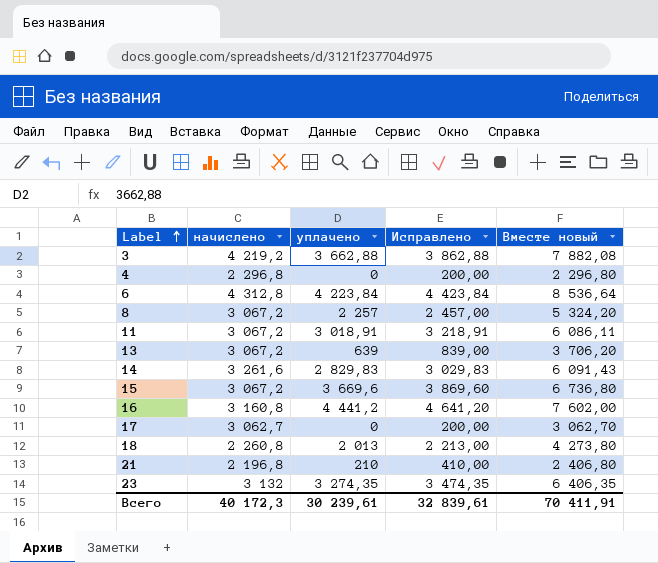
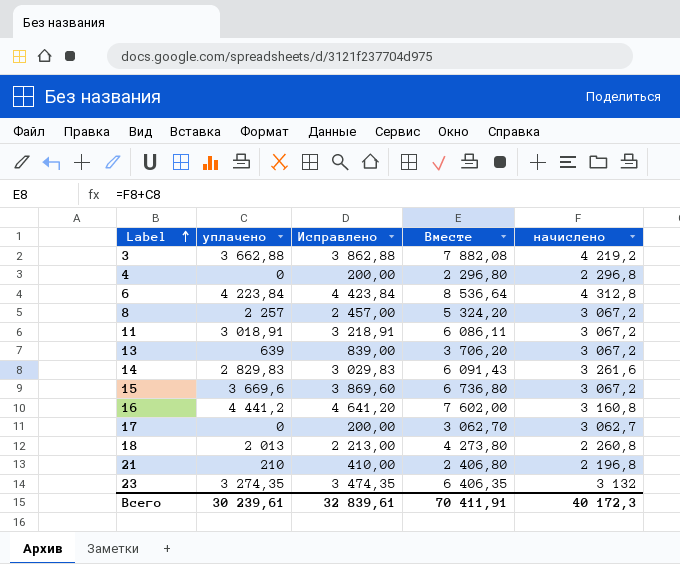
column name: Вместе новый -> Вместе
column начислено | position: 2 -> 5

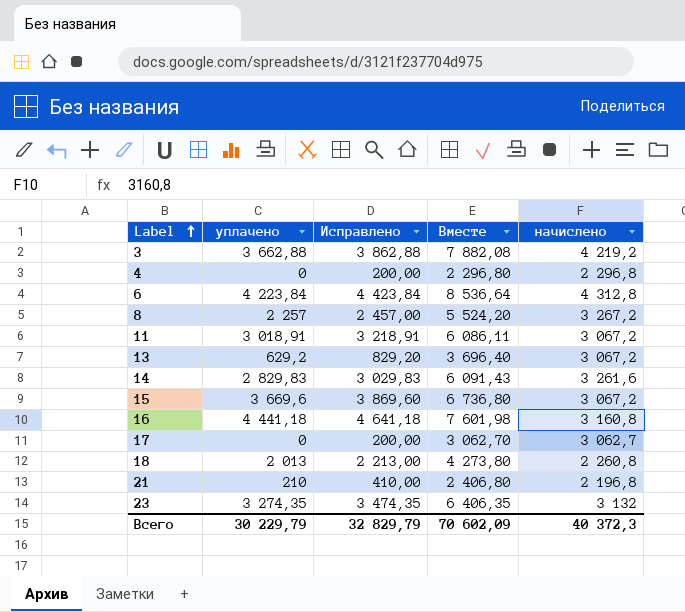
8 | Вместе: 5 324,20 -> 5 524,20
8 | начислено: 3 067,2 -> 3 267,2
13 | уплачено: 639 -> 629,2
13 | Исправлено: 839,00 -> 829,20
13 | Вместе: 3 706,20 -> 3 696,40
16 | уплачено: 4 441,2 -> 4 441,18
16 | Исправлено: 4 641,20 -> 4 641,18
16 | Вместе: 7 602,00 -> 7 601,98
Всего | уплачено: 30 239,61 -> 30 229,79
Всего | Исправлено: 32 839,61 -> 32 829,79
Всего | Вместе: 70 411,91 -> 70 602,09
Всего | начислено: 40 172,3 -> 40 372,3

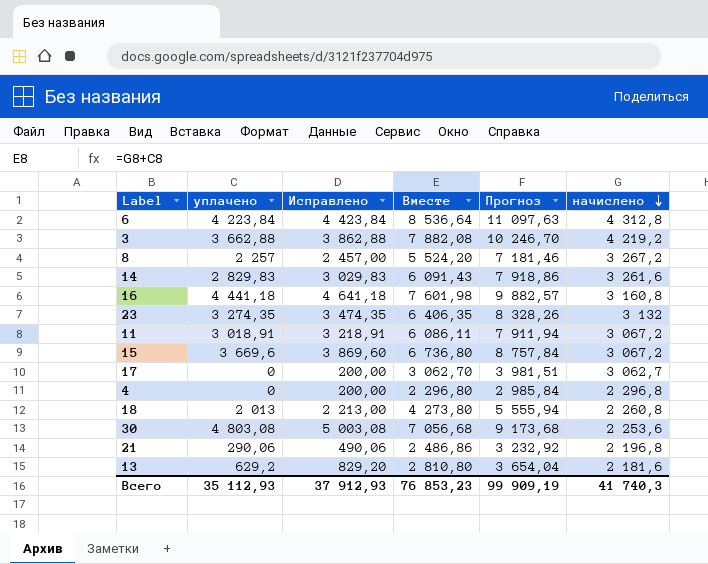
row order: Label ascending -> начислено descending
column Прогноз | formula: none -> [Вместе] * 1,3
row 30: none -> 4 803,08 | 5 003,08 | 7 056,68 | 9 173,68 | 2 253,6
21 | уплачено: 210 -> 290,06
21 | Исправлено: 410,00 -> 490,06
21 | Вместе: 2 406,80 -> 2 486,86
13 | Вместе: 3 696,40 -> 2 810,80
13 | начислено: 3 067,2 -> 2 181,6
Всего | уплачено: 30 229,79 -> 35 112,93
Всего | Исправлено: 32 829,79 -> 37 912,93
Всего | Вместе: 70 602,09 -> 76 853,23
Всего | начислено: 40 372,3 -> 41 740,3

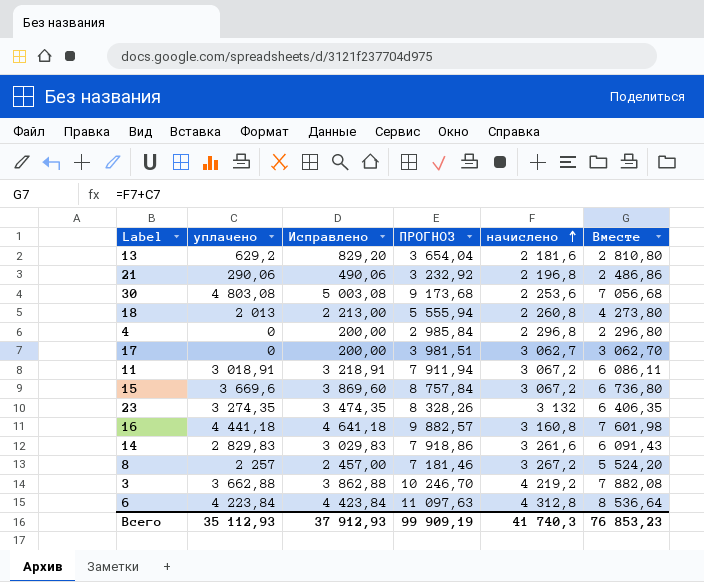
row order: начислено descending -> начислено ascending
column name: Прогноз -> ПРОГНОЗ
column Вместе | position: 4 -> 6

